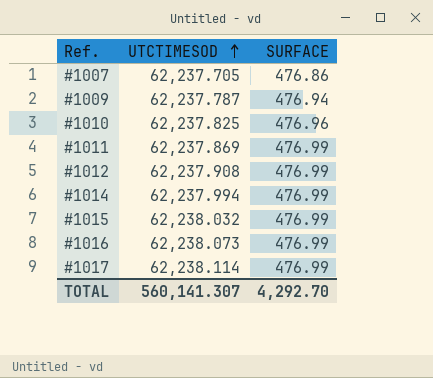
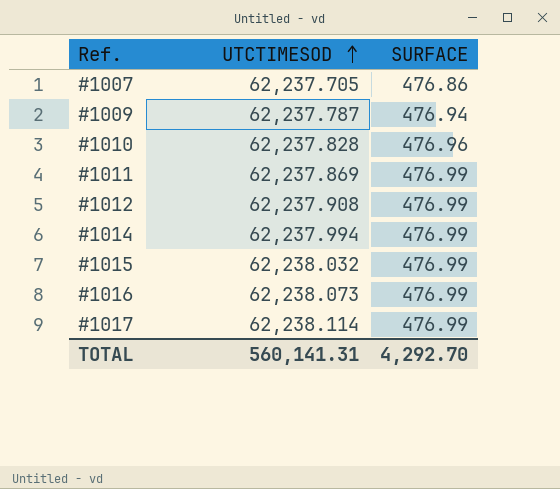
#1010 | UTCTIMESOD: 62,237.825 -> 62,237.828
TOTAL | UTCTIMESOD: 560,141.307 -> 560,141.31

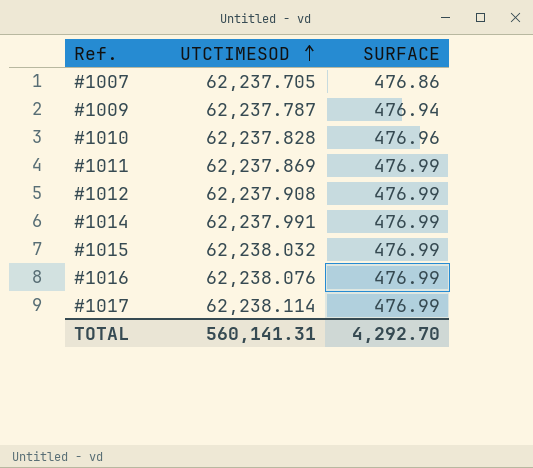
#1014 | UTCTIMESOD: 62,237.994 -> 62,237.991
#1016 | UTCTIMESOD: 62,238.073 -> 62,238.076

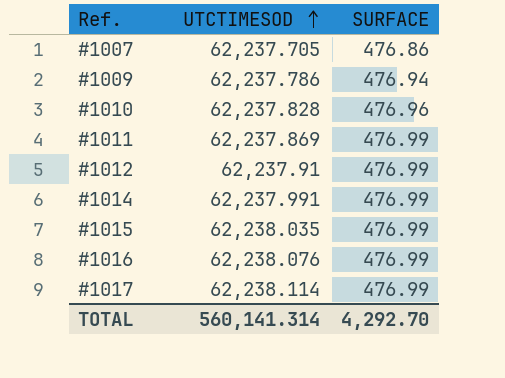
#1009 | UTCTIMESOD: 62,237.787 -> 62,237.786
#1012 | UTCTIMESOD: 62,237.908 -> 62,237.91
#1015 | UTCTIMESOD: 62,238.032 -> 62,238.035
TOTAL | UTCTIMESOD: 560,141.31 -> 560,141.314

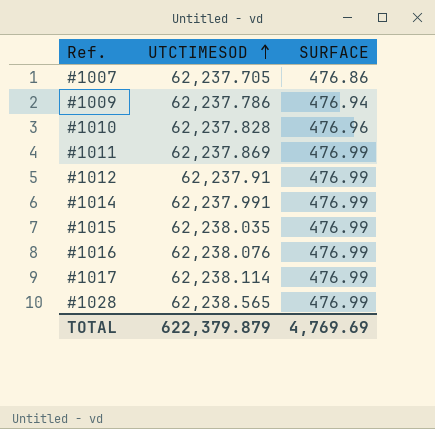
row #1028: none -> 62,238.565 | 476.99
TOTAL | UTCTIMESOD: 560,141.314 -> 622,379.879
TOTAL | SURFACE: 4,292.70 -> 4,769.69

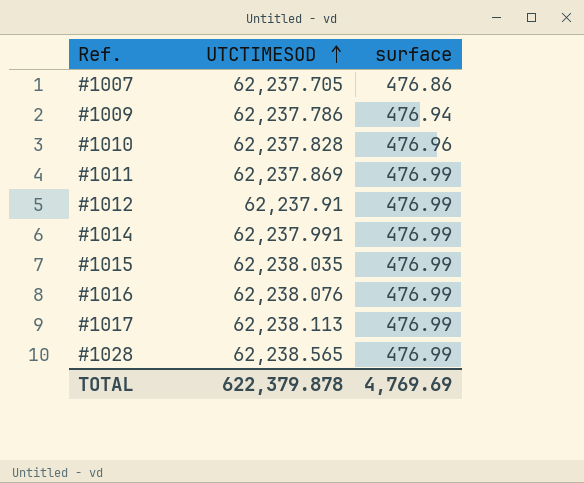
column name: SURFACE -> surface
#1017 | UTCTIMESOD: 62,238.114 -> 62,238.113
TOTAL | UTCTIMESOD: 622,379.879 -> 622,379.878

